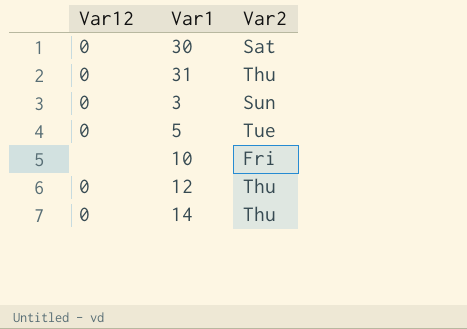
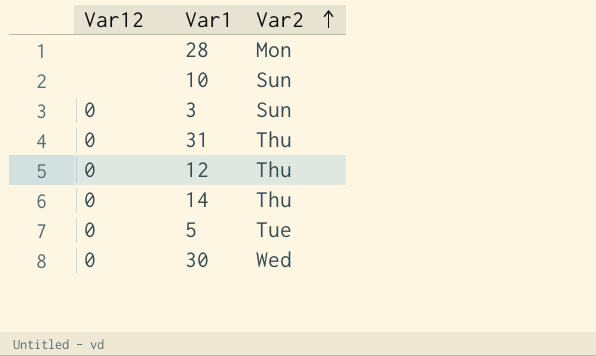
row order: none -> Var2 ascending
row 28: none -> none | Mon
10 | Var2: Fri -> Sun
30 | Var2: Sat -> Wed

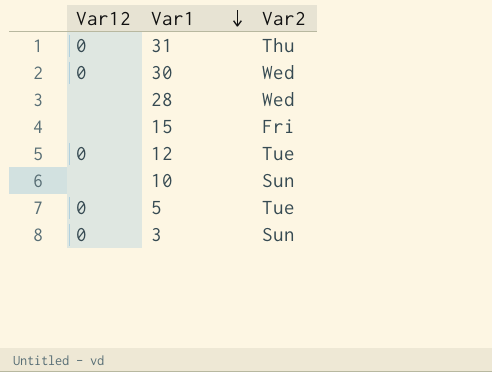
row order: Var2 ascending -> Var1 descending
row 14: 0 | Thu -> none
28 | Var2: Mon -> Wed
row 15: none -> none | Fri
12 | Var2: Thu -> Tue

